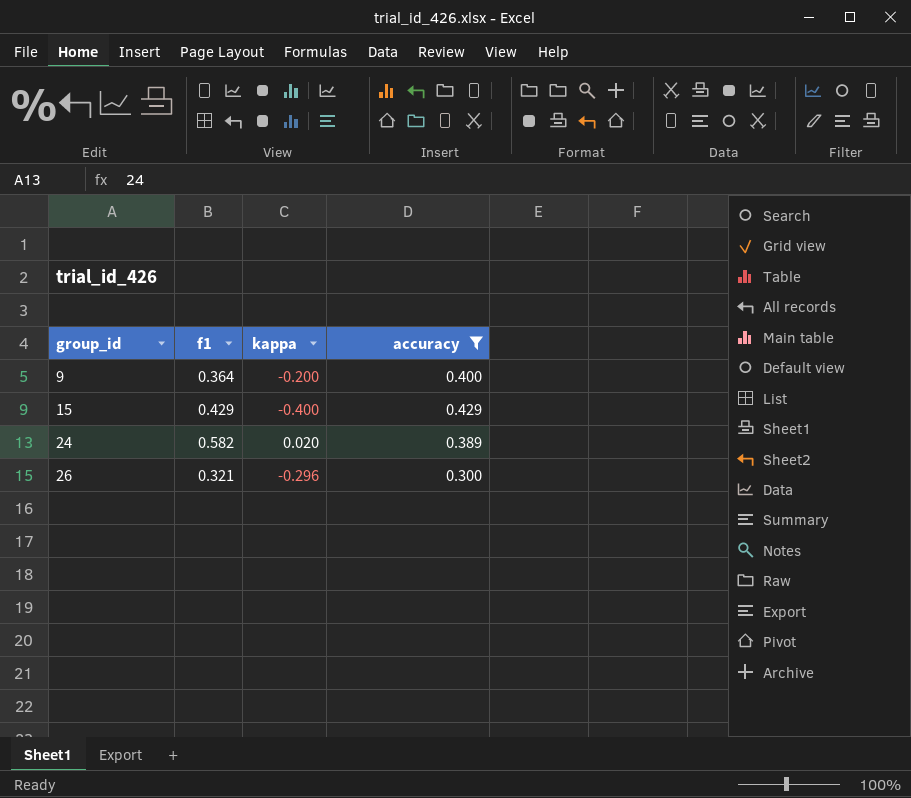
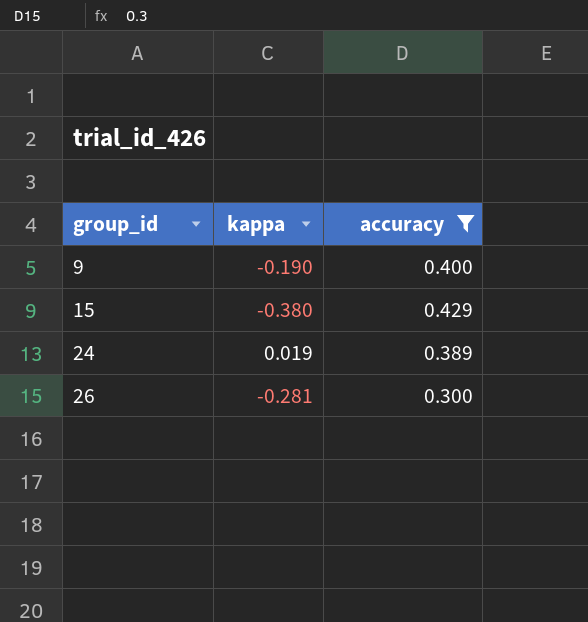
column f1 | position: 2 -> none
9 | kappa: -0.200 -> -0.190
15 | kappa: -0.400 -> -0.380
24 | kappa: 0.020 -> 0.019
26 | kappa: -0.296 -> -0.281

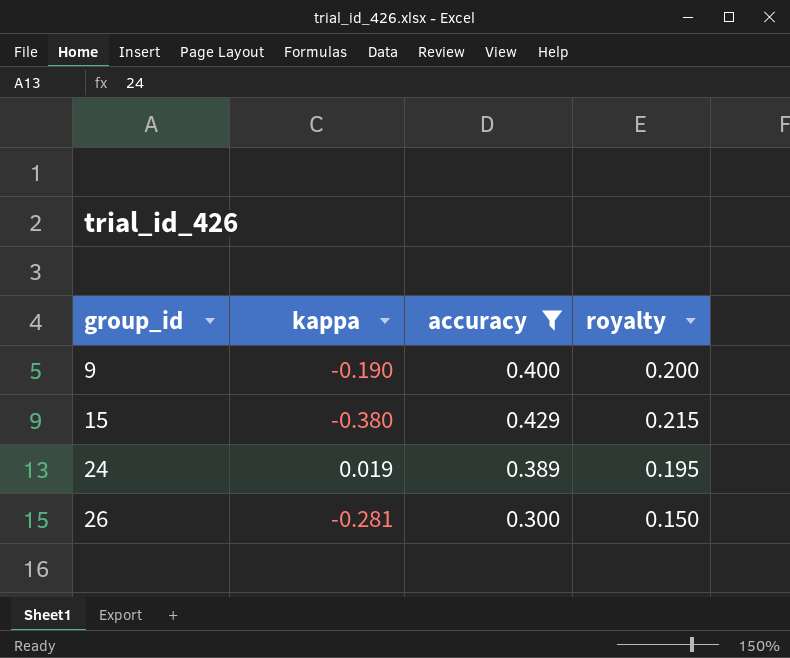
column royalty | formula: none -> [accuracy] * 0.5

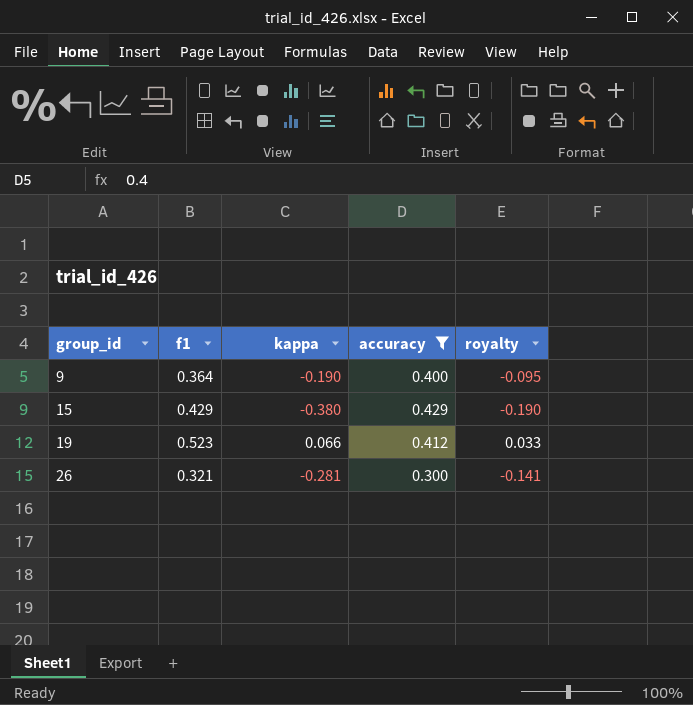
column f1 | position: none -> 2
column royalty | formula: [accuracy] * 0.5 -> [kappa] * 0.5
row 24: 0.019 | 0.389 | 0.195 -> none
row 19: none -> 0.523 | 0.066 | 0.412 | 0.033

